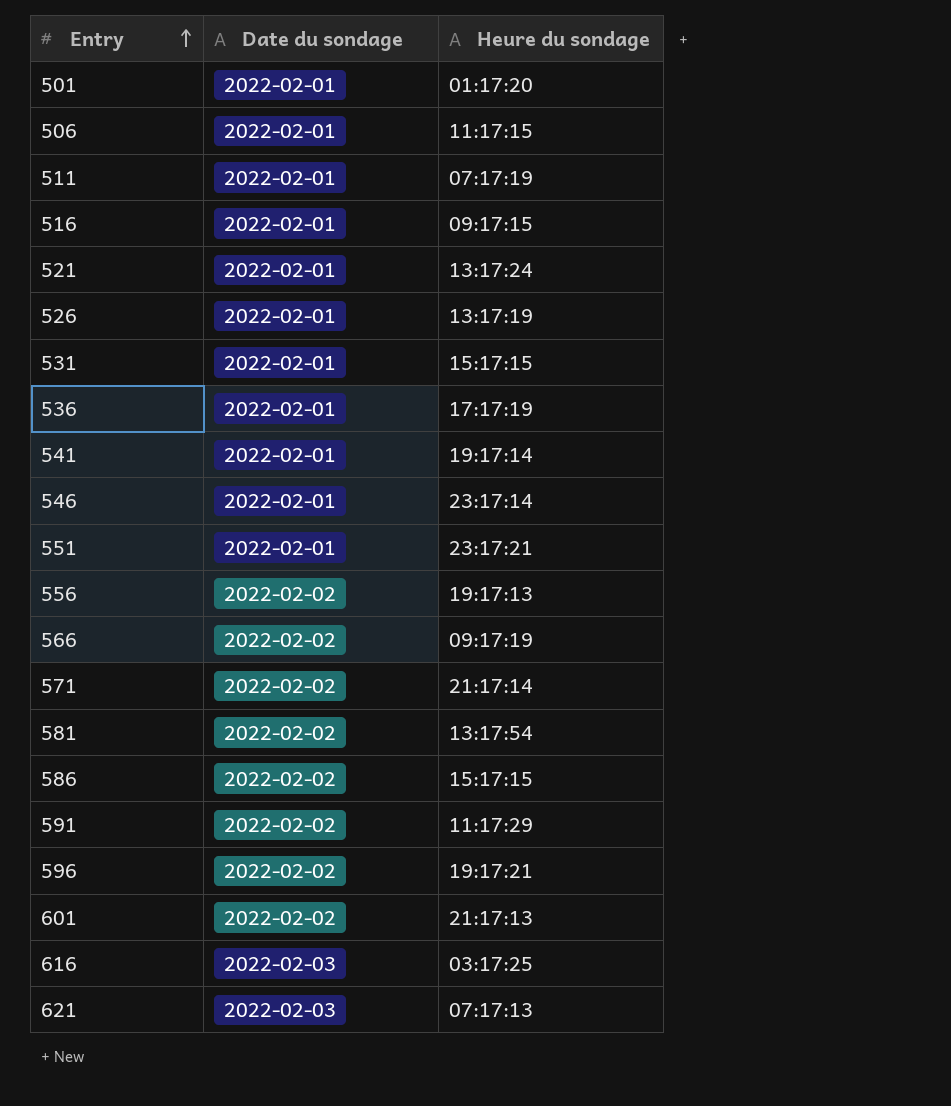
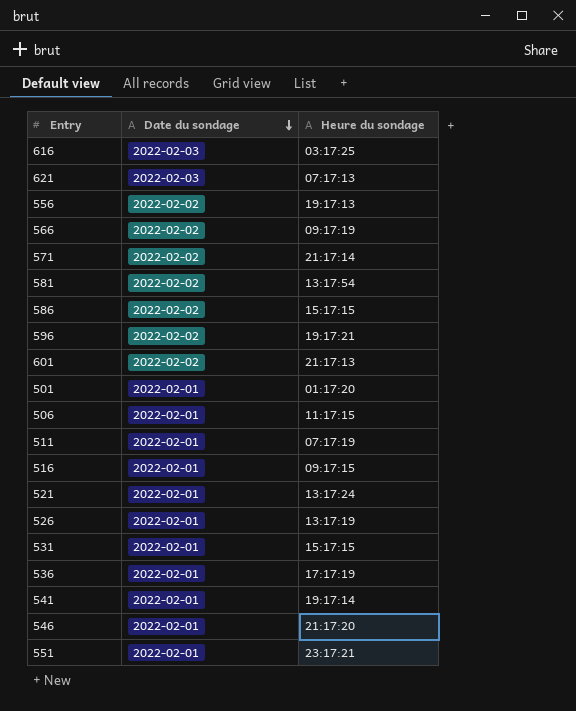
row order: Entry ascending -> Date du sondage descending
row 591: 2022-02-02 | 11:17:29 -> none
546 | Heure du sondage: 23:17:14 -> 21:17:20

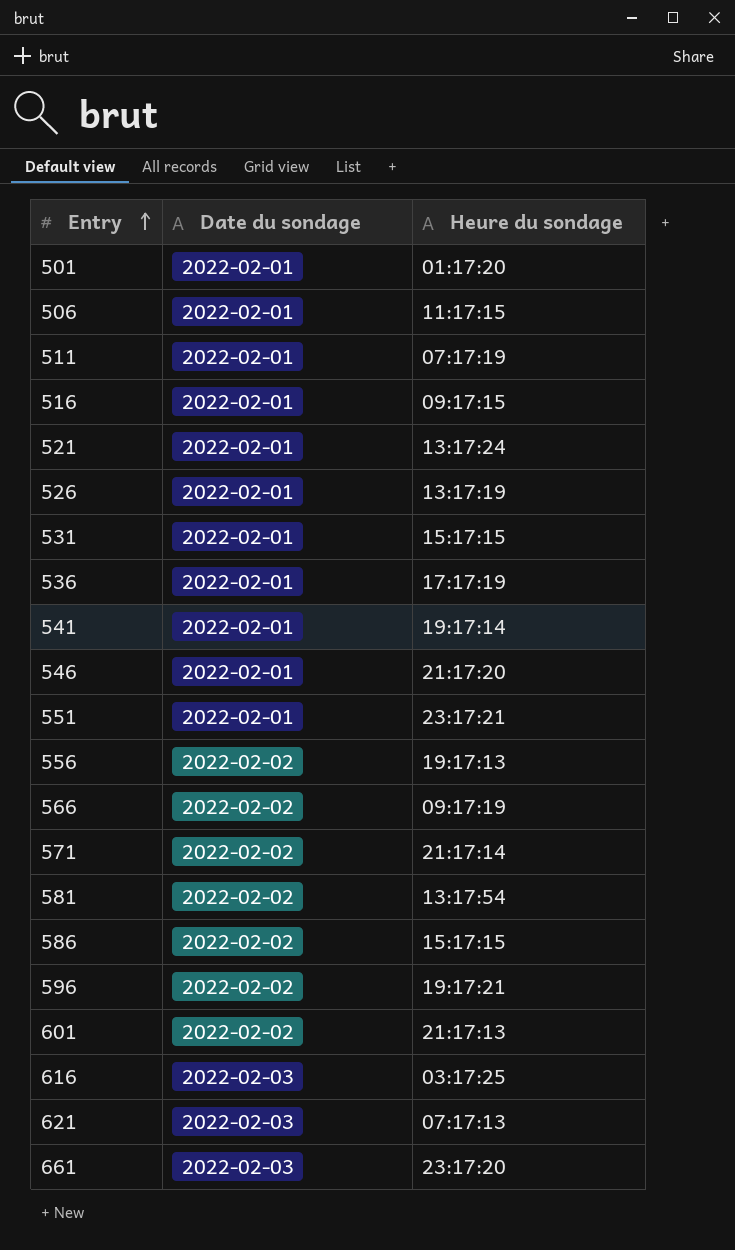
row order: Date du sondage descending -> Entry ascending
row 661: none -> 2022-02-03 | 23:17:20

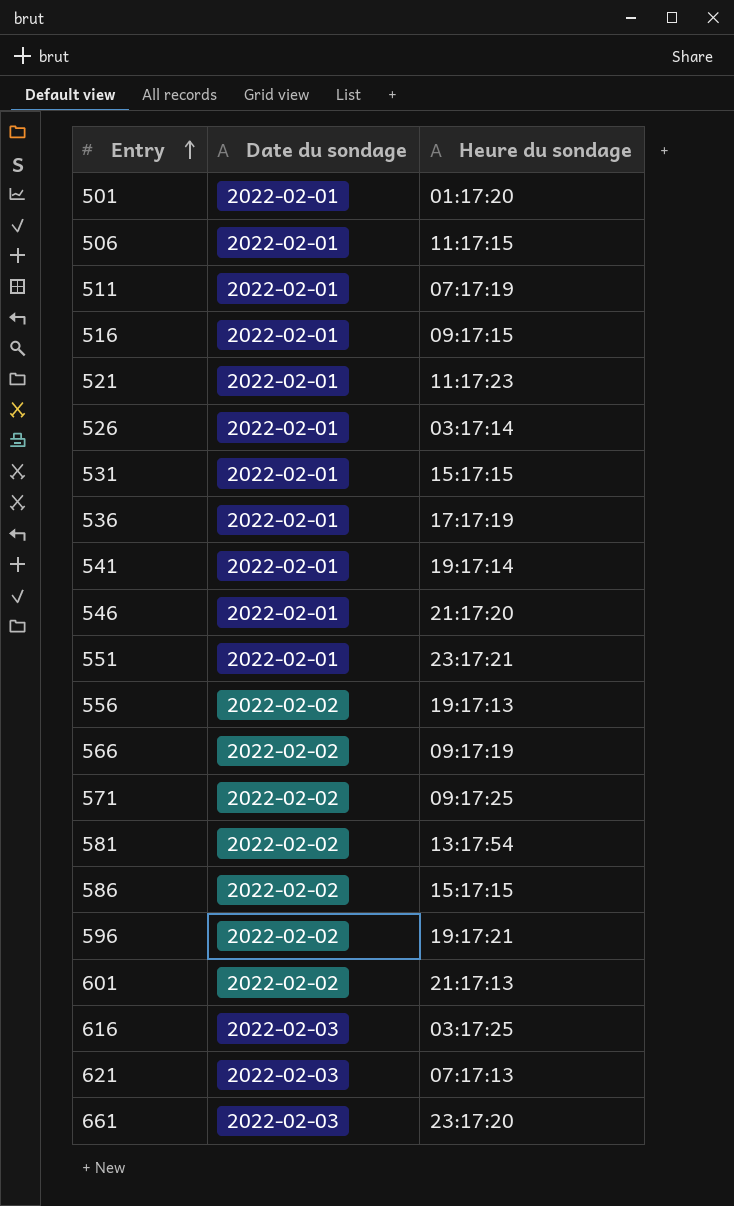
521 | Heure du sondage: 13:17:24 -> 11:17:23
526 | Heure du sondage: 13:17:19 -> 03:17:14
571 | Heure du sondage: 21:17:14 -> 09:17:25

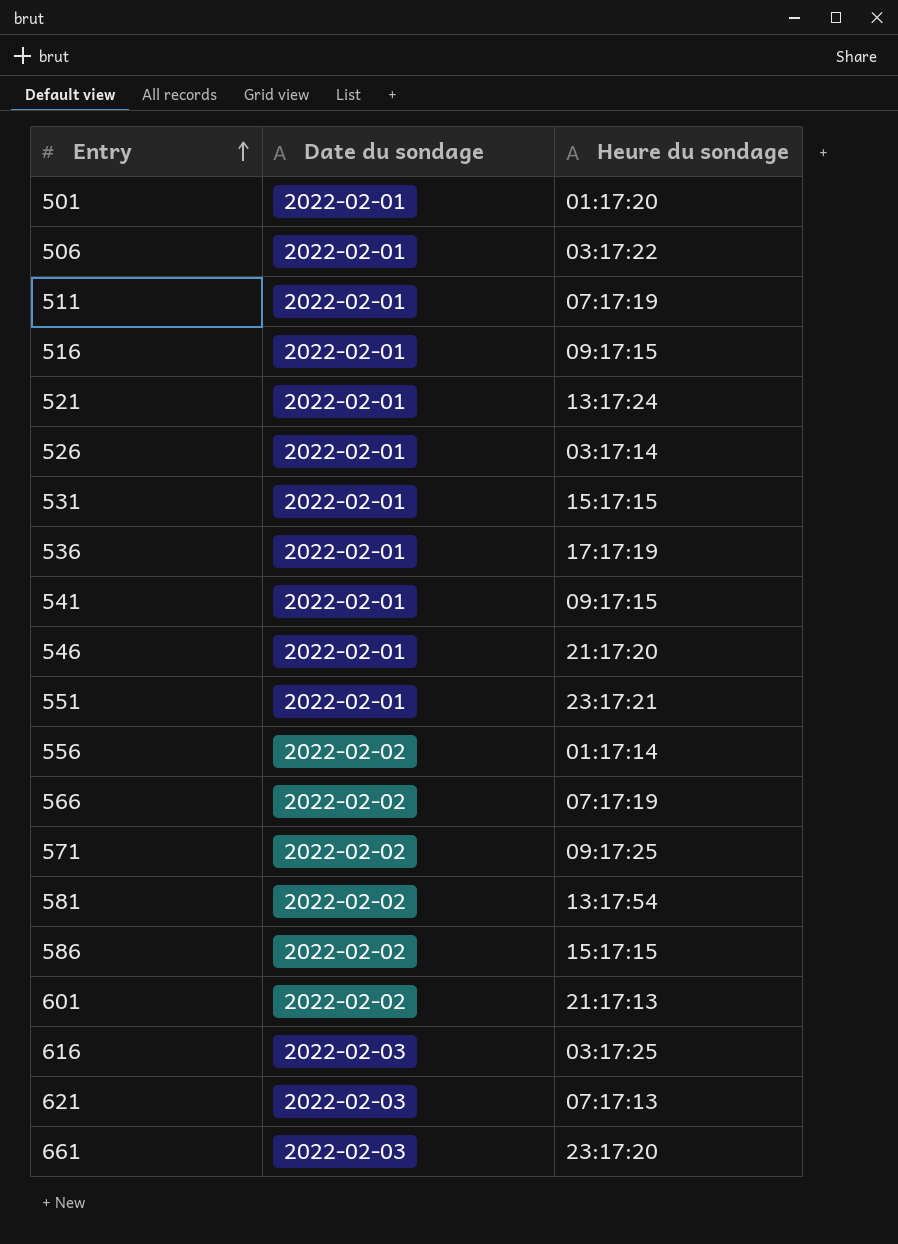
row 596: 2022-02-02 | 19:17:21 -> none
506 | Heure du sondage: 11:17:15 -> 03:17:22
521 | Heure du sondage: 11:17:23 -> 13:17:24
541 | Heure du sondage: 19:17:14 -> 09:17:15
556 | Heure du sondage: 19:17:13 -> 01:17:14
566 | Heure du sondage: 09:17:19 -> 07:17:19

